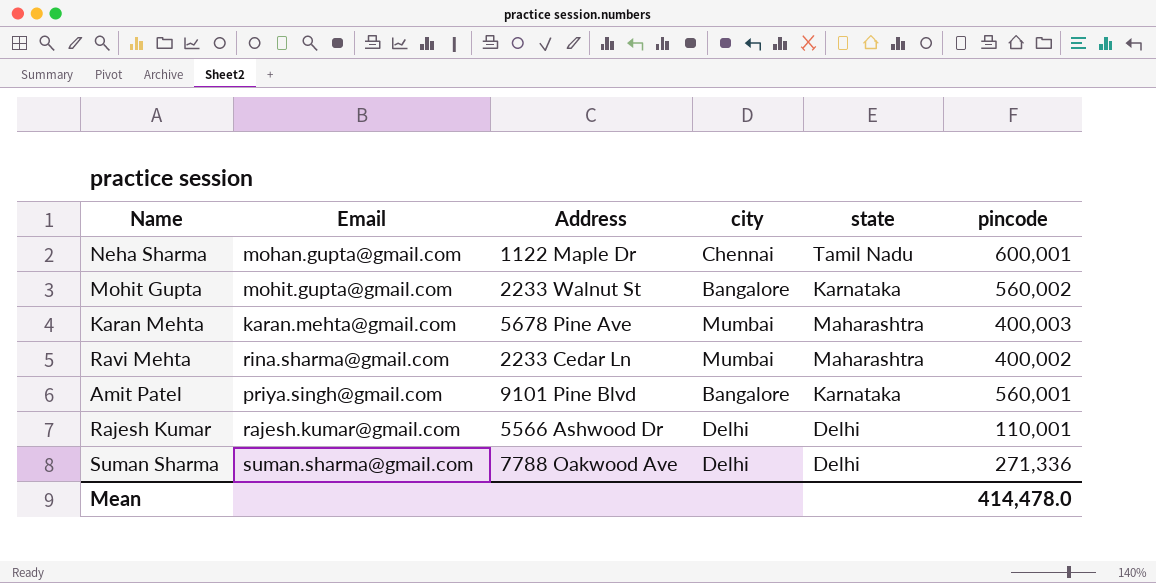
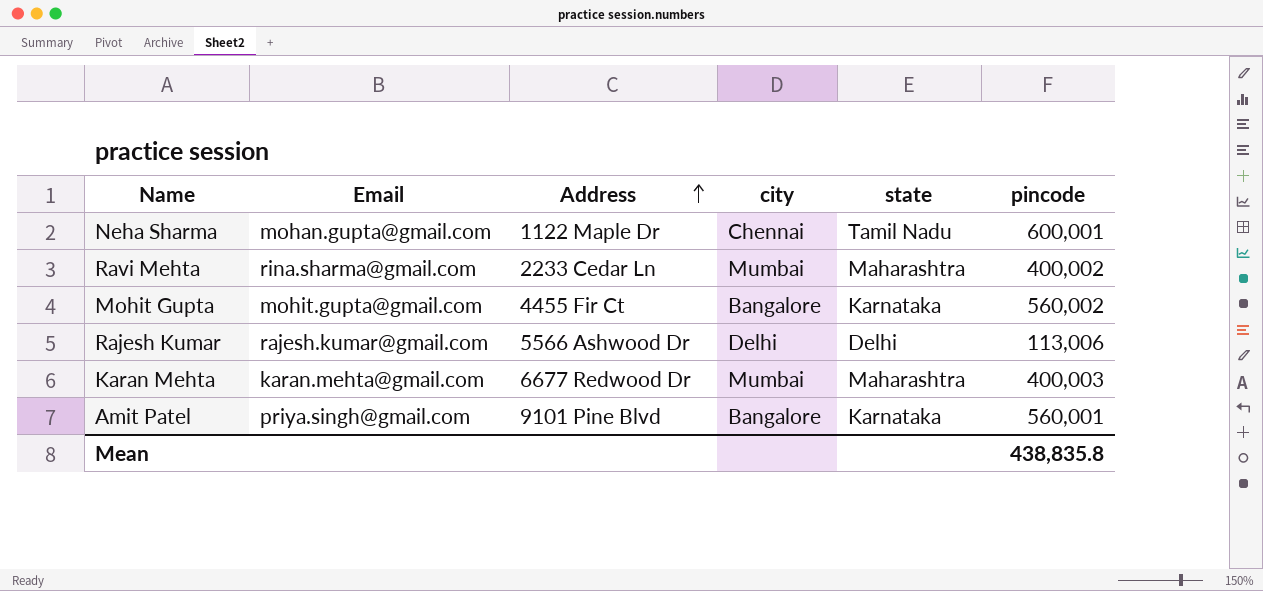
row order: none -> Address ascending
row Suman Sharma: suman.sharma@gmail.com | 7788 Oakwood Ave | Delhi | Delhi | 271,336 -> none
Mohit Gupta | Address: 2233 Walnut St -> 4455 Fir Ct
Rajesh Kumar | pincode: 110,001 -> 113,006
Karan Mehta | Address: 5678 Pine Ave -> 6677 Redwood Dr
Mean | pincode: 414,478.0 -> 438,835.8

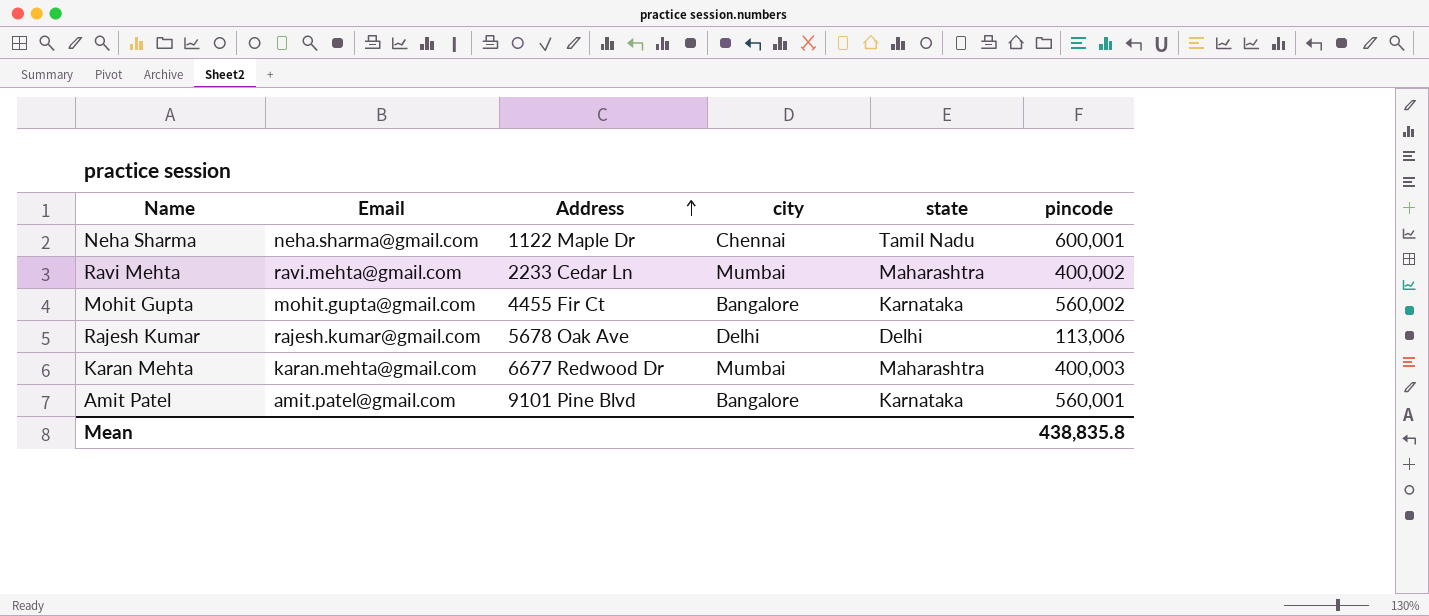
Neha Sharma | Email: mohan.gupta@gmail.com -> neha.sharma@gmail.com
Ravi Mehta | Email: rina.sharma@gmail.com -> ravi.mehta@gmail.com
Rajesh Kumar | Address: 5566 Ashwood Dr -> 5678 Oak Ave
Amit Patel | Email: priya.singh@gmail.com -> amit.patel@gmail.com

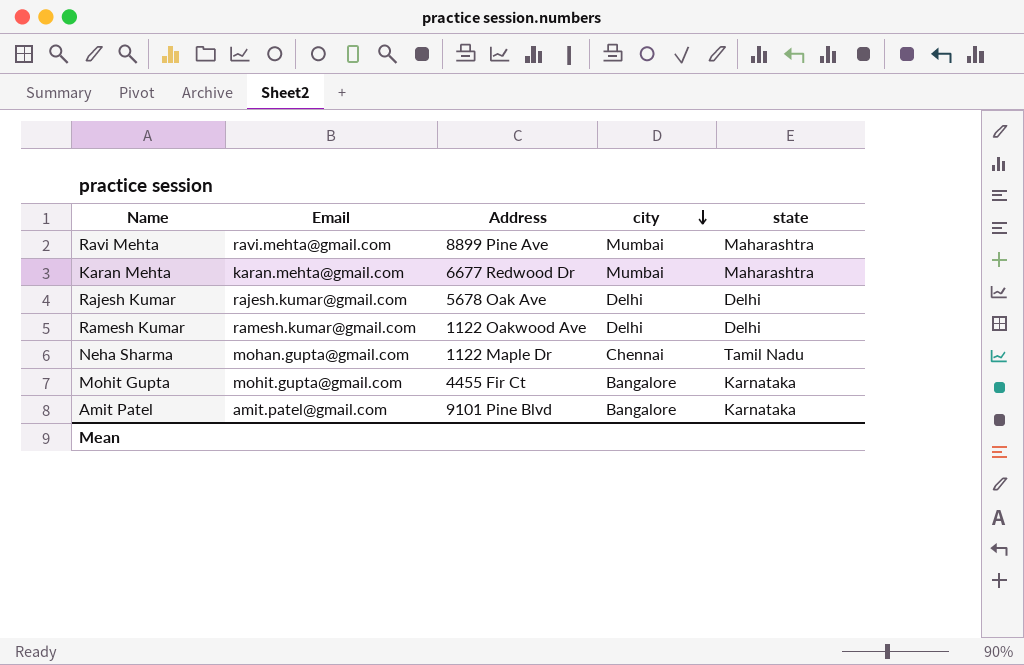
row order: Address ascending -> city descending
column pincode | position: 6 -> none
Ravi Mehta | Address: 2233 Cedar Ln -> 8899 Pine Ave
row Ramesh Kumar: none -> ramesh.kumar@gmail.com | 1122 Oakwood Ave | Delhi | Delhi
Neha Sharma | Email: neha.sharma@gmail.com -> mohan.gupta@gmail.com

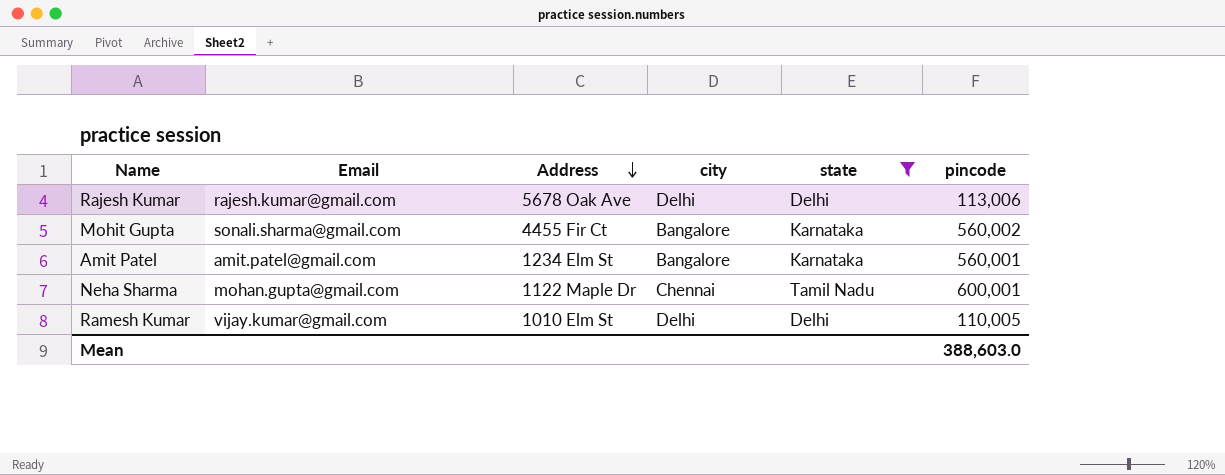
filter: none -> state != Maharashtra
row order: city descending -> Address descending
column pincode | position: none -> 6
Mohit Gupta | Email: mohit.gupta@gmail.com -> sonali.sharma@gmail.com
Amit Patel | Address: 9101 Pine Blvd -> 1234 Elm St
Ramesh Kumar | Email: ramesh.kumar@gmail.com -> vijay.kumar@gmail.com
Ramesh Kumar | Address: 1122 Oakwood Ave -> 1010 Elm St

